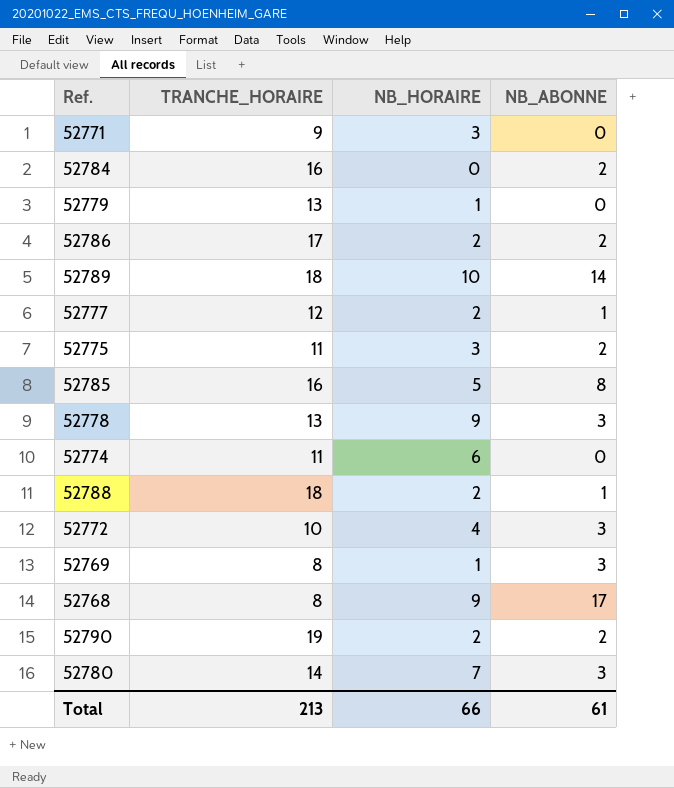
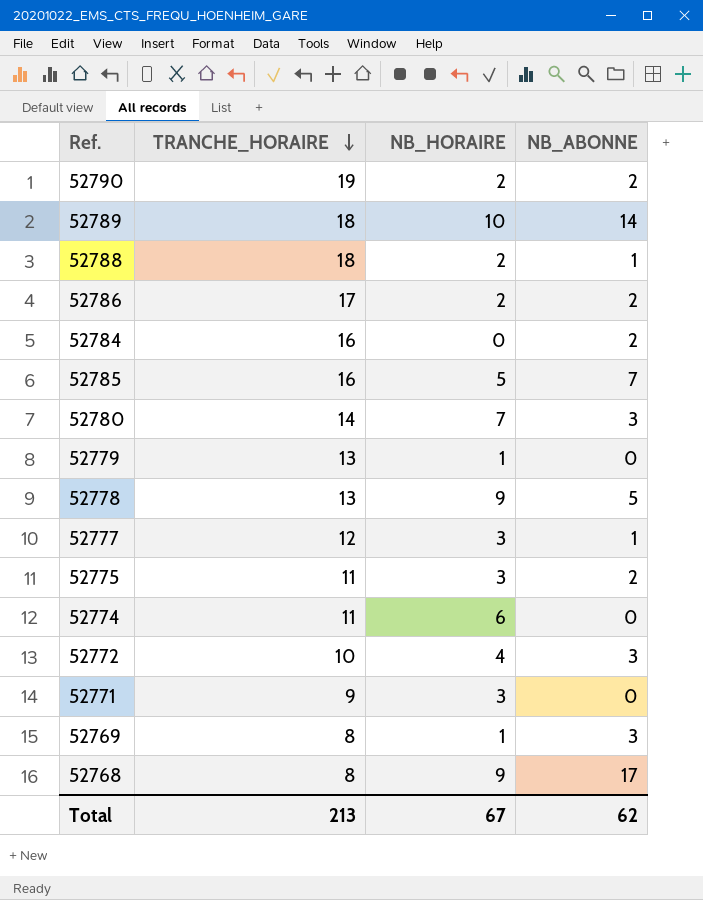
row order: none -> TRANCHE_HORAIRE descending
52785 | NB_ABONNE: 8 -> 7
52778 | NB_ABONNE: 3 -> 5
52777 | NB_HORAIRE: 2 -> 3
Total | NB_HORAIRE: 66 -> 67
Total | NB_ABONNE: 61 -> 62

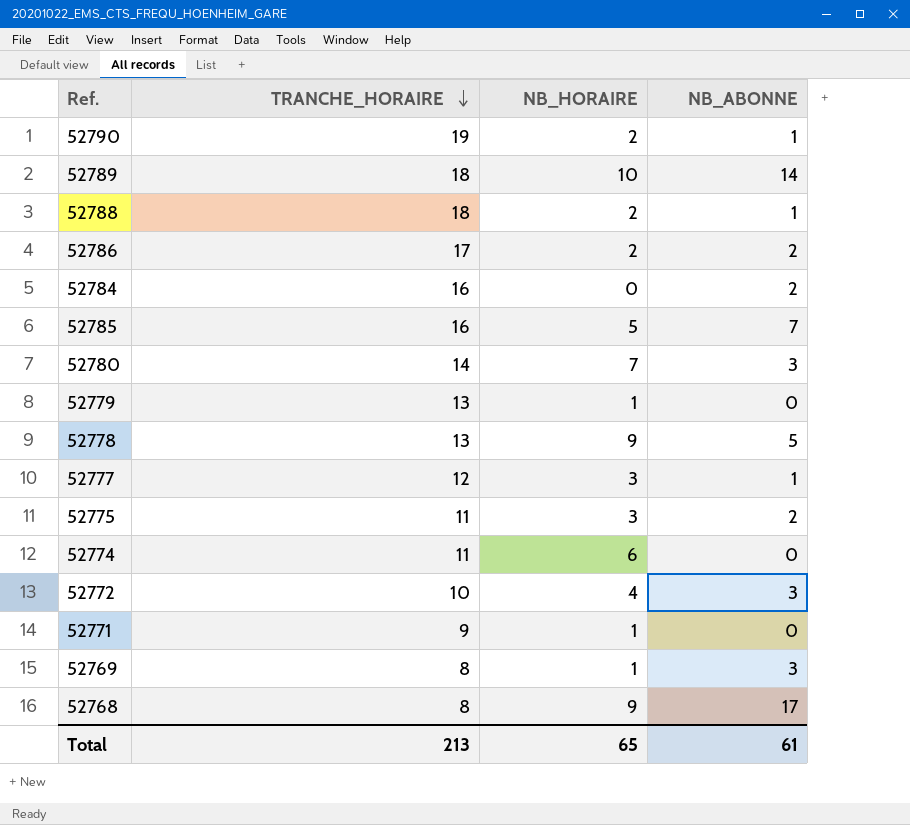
52790 | NB_ABONNE: 2 -> 1
52771 | NB_HORAIRE: 3 -> 1
Total | NB_HORAIRE: 67 -> 65
Total | NB_ABONNE: 62 -> 61

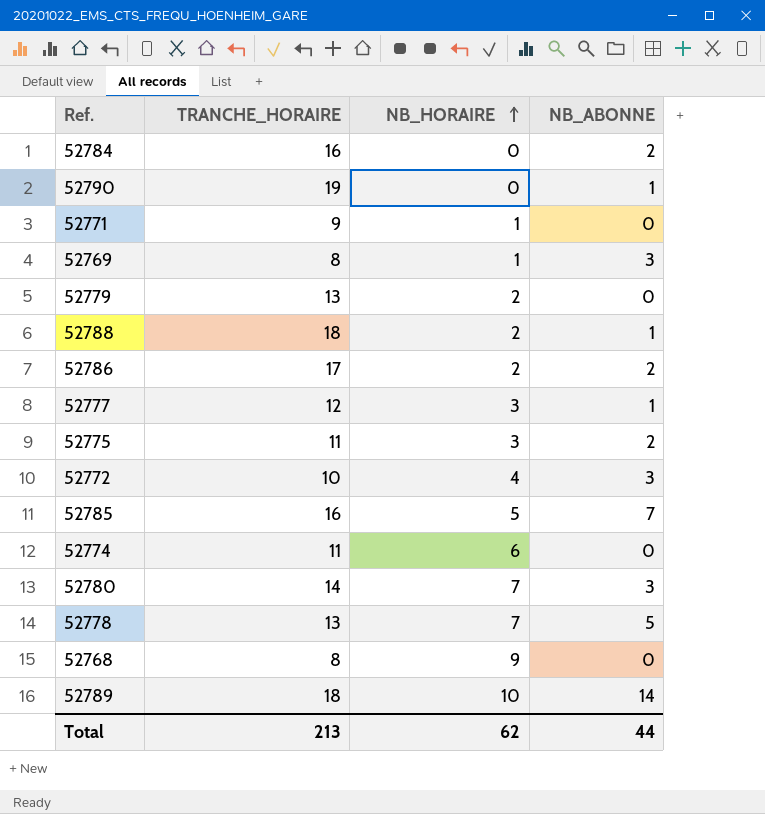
row order: TRANCHE_HORAIRE descending -> NB_HORAIRE ascending
52790 | NB_HORAIRE: 2 -> 0
52779 | NB_HORAIRE: 1 -> 2
52778 | NB_HORAIRE: 9 -> 7
52768 | NB_ABONNE: 17 -> 0
Total | NB_HORAIRE: 65 -> 62
Total | NB_ABONNE: 61 -> 44

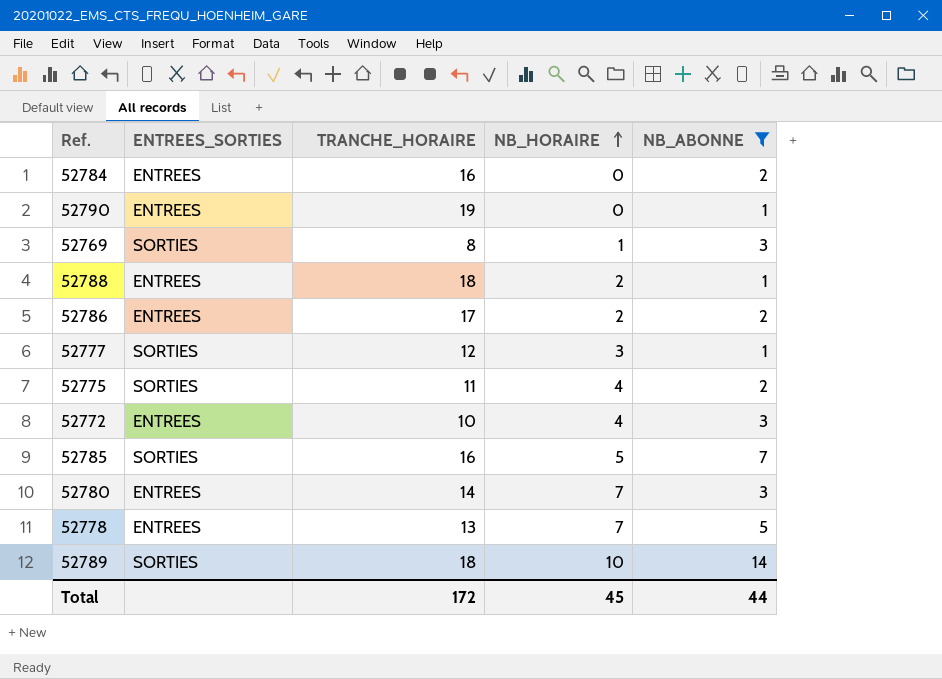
filter: none -> NB_ABONNE != 0
column ENTREES_SORTIES | position: none -> 2
52775 | NB_HORAIRE: 3 -> 4
Total | TRANCHE_HORAIRE: 213 -> 172
Total | NB_HORAIRE: 62 -> 45

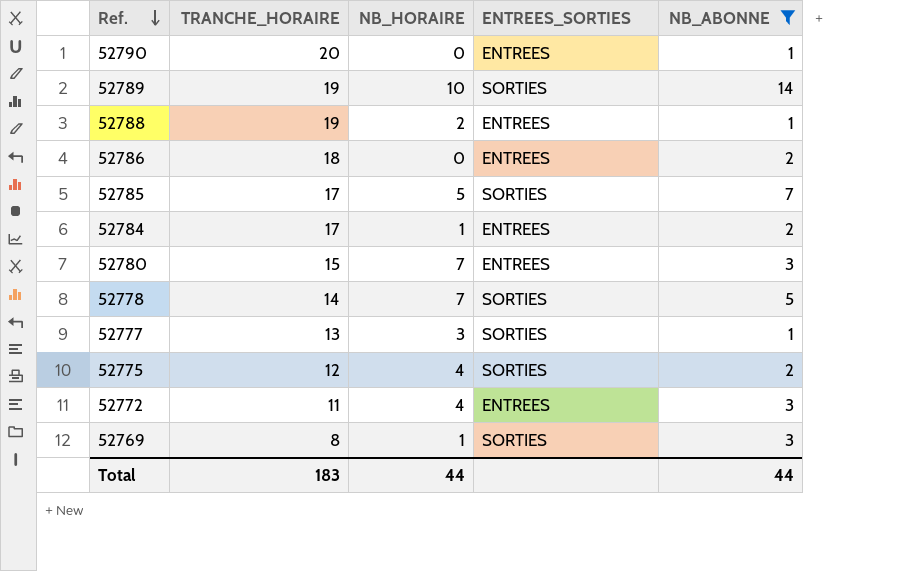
row order: NB_HORAIRE ascending -> Ref. descending
column ENTREES_SORTIES | position: 2 -> 4
52790 | TRANCHE_HORAIRE: 19 -> 20
52789 | TRANCHE_HORAIRE: 18 -> 19
52788 | TRANCHE_HORAIRE: 18 -> 19
52786 | TRANCHE_HORAIRE: 17 -> 18
52786 | NB_HORAIRE: 2 -> 0
52785 | TRANCHE_HORAIRE: 16 -> 17
52784 | TRANCHE_HORAIRE: 16 -> 17
52784 | NB_HORAIRE: 0 -> 1
52780 | TRANCHE_HORAIRE: 14 -> 15
52778 | TRANCHE_HORAIRE: 13 -> 14
52778 | ENTREES_SORTIES: ENTREES -> SORTIES
52777 | TRANCHE_HORAIRE: 12 -> 13
52775 | TRANCHE_HORAIRE: 11 -> 12
52772 | TRANCHE_HORAIRE: 10 -> 11
Total | TRANCHE_HORAIRE: 172 -> 183
Total | NB_HORAIRE: 45 -> 44

